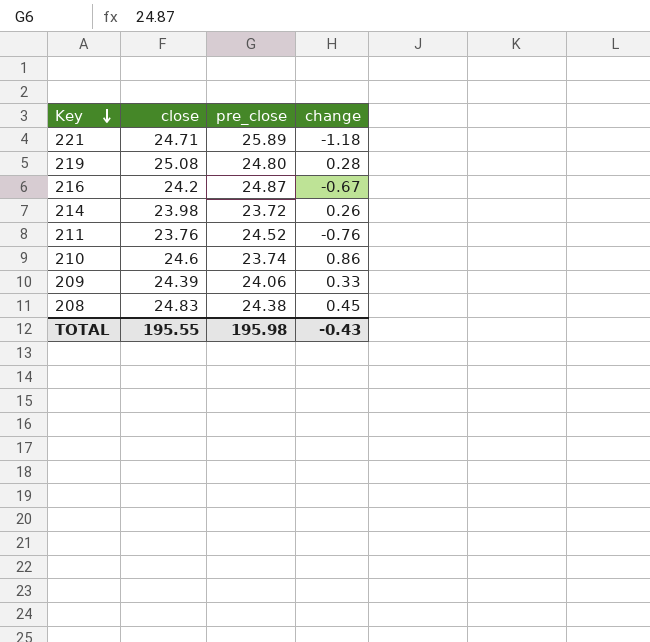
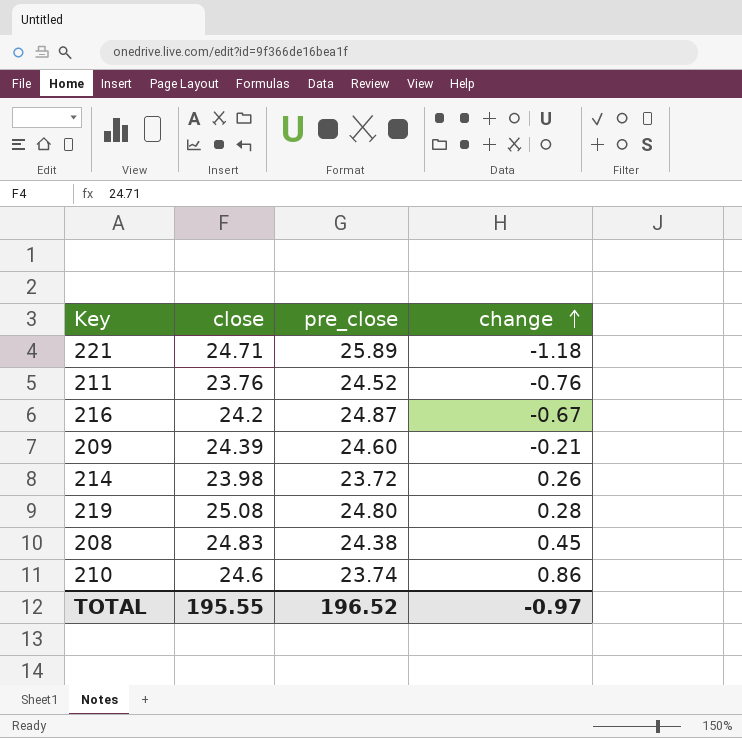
row order: Key descending -> change ascending
209 | pre_close: 24.06 -> 24.60
209 | change: 0.33 -> -0.21
TOTAL | pre_close: 195.98 -> 196.52
TOTAL | change: -0.43 -> -0.97

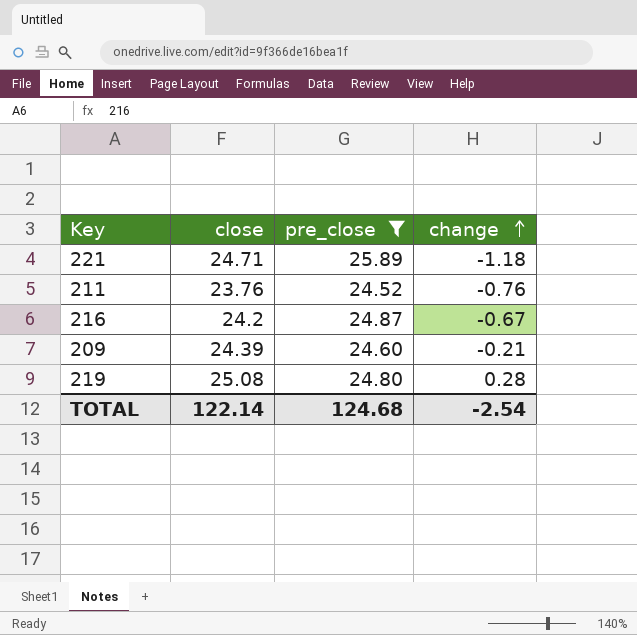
filter: none -> pre_close >= 24.52
TOTAL | close: 195.55 -> 122.14
TOTAL | pre_close: 196.52 -> 124.68
TOTAL | change: -0.97 -> -2.54

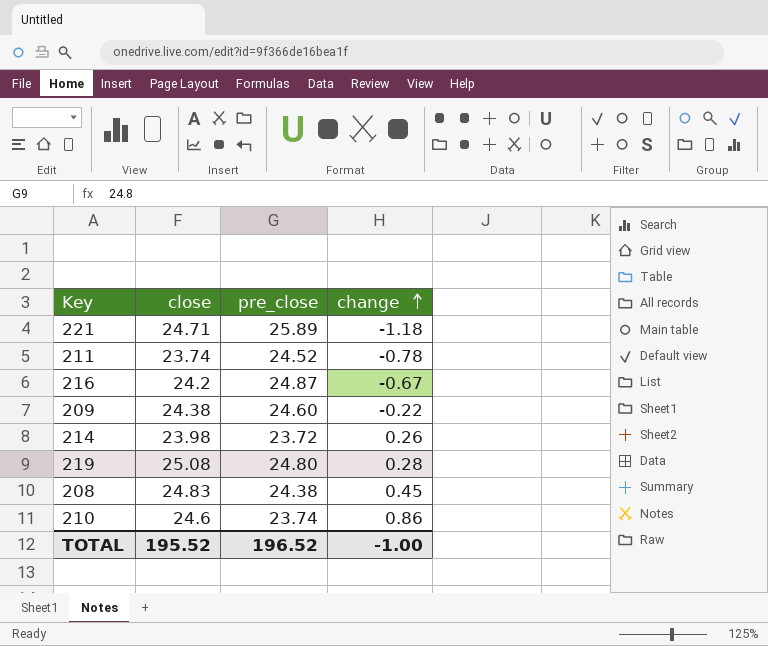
filter: pre_close >= 24.52 -> none
211 | close: 23.76 -> 23.74
211 | change: -0.76 -> -0.78
209 | close: 24.39 -> 24.38
209 | change: -0.21 -> -0.22
TOTAL | close: 122.14 -> 195.52
TOTAL | pre_close: 124.68 -> 196.52
TOTAL | change: -2.54 -> -1.00

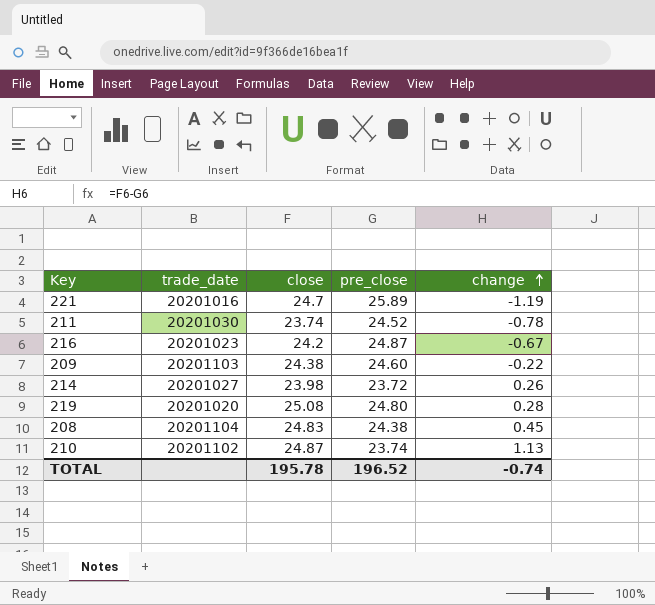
column trade_date | position: none -> 2
221 | close: 24.71 -> 24.7
221 | change: -1.18 -> -1.19
210 | close: 24.6 -> 24.87
210 | change: 0.86 -> 1.13
TOTAL | close: 195.52 -> 195.78
TOTAL | change: -1.00 -> -0.74

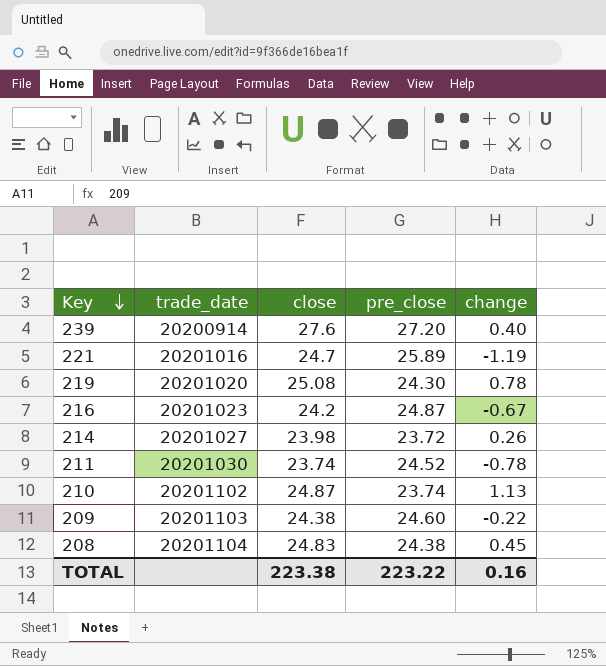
row order: change ascending -> Key descending
row 239: none -> 20200914 | 27.6 | 27.20 | 0.40
219 | pre_close: 24.80 -> 24.30
219 | change: 0.28 -> 0.78
TOTAL | close: 195.78 -> 223.38
TOTAL | pre_close: 196.52 -> 223.22
TOTAL | change: -0.74 -> 0.16

